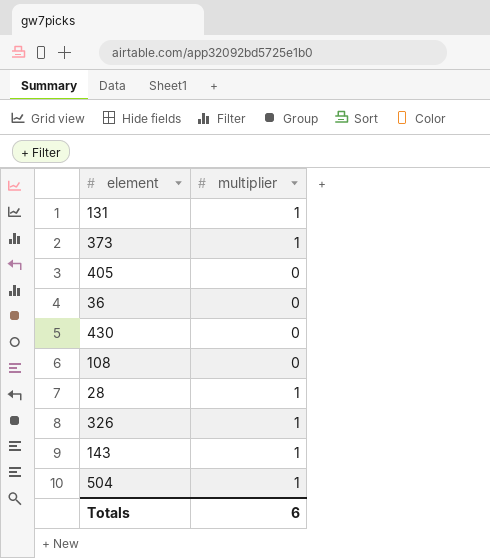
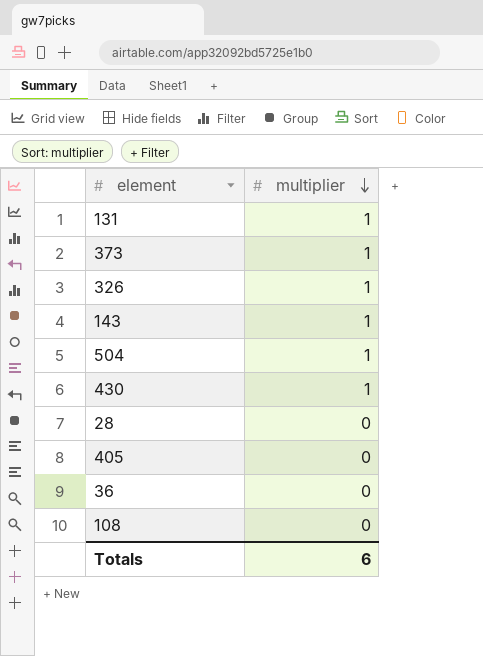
row order: none -> multiplier descending
430 | multiplier: 0 -> 1
28 | multiplier: 1 -> 0

